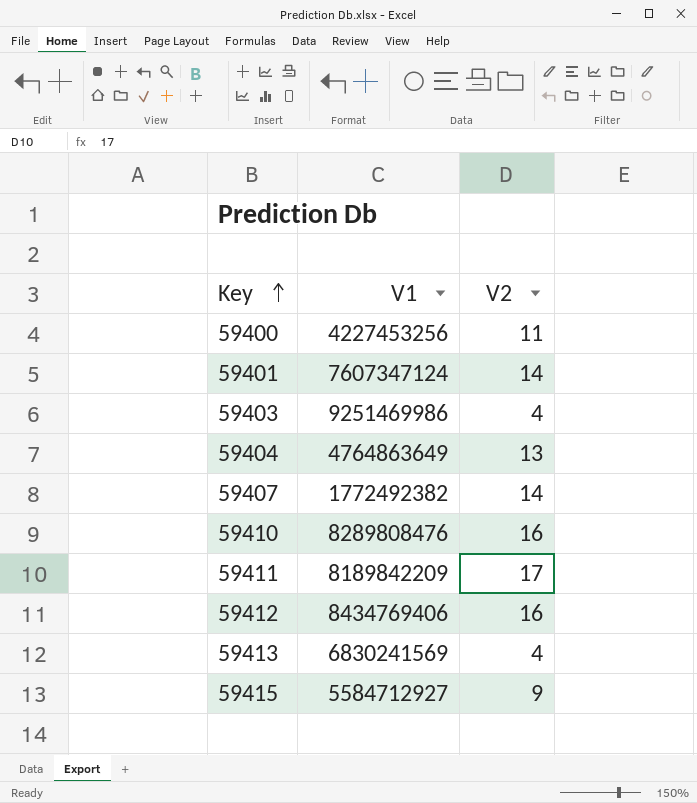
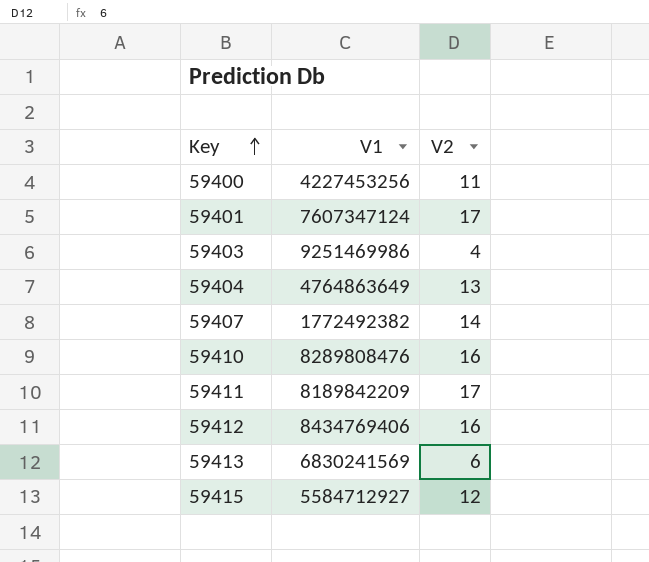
59401 | V2: 14 -> 17
59413 | V2: 4 -> 6
59415 | V2: 9 -> 12

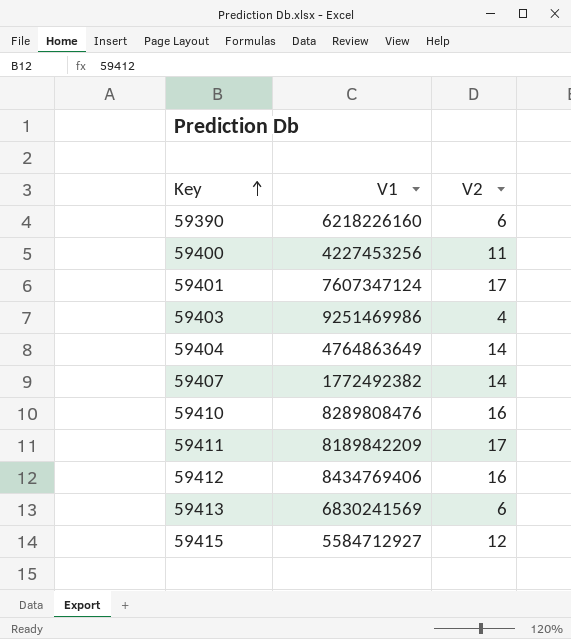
row 59390: none -> 6218226160 | 6
59404 | V2: 13 -> 14

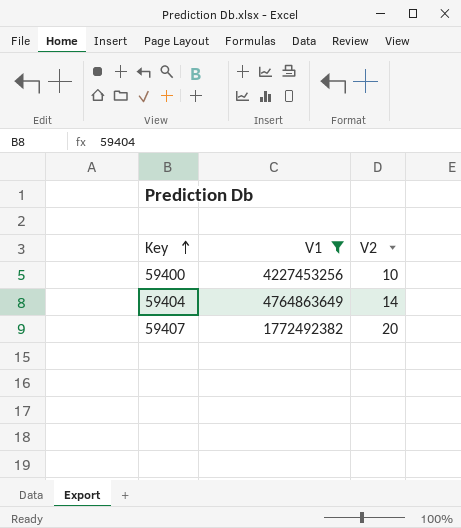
filter: none -> V1 <= 4764863649
59400 | V2: 11 -> 10
59407 | V2: 14 -> 20

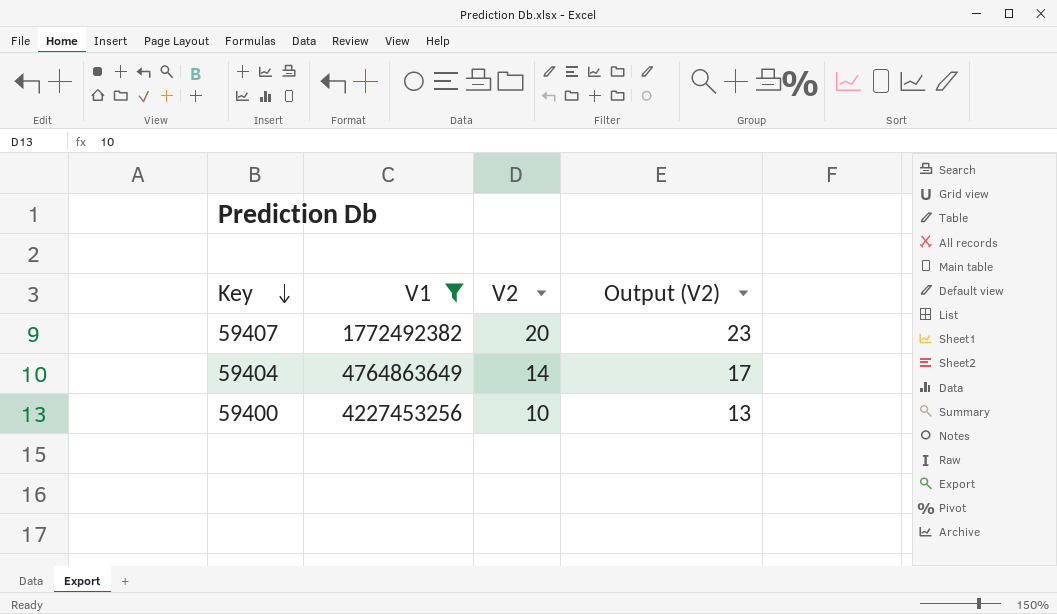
row order: Key ascending -> Key descending
column Output (V2) | formula: none -> [V2] + 3

